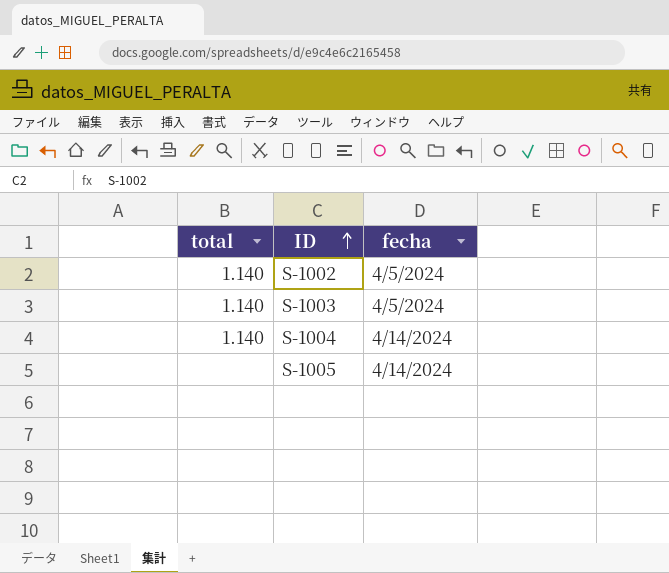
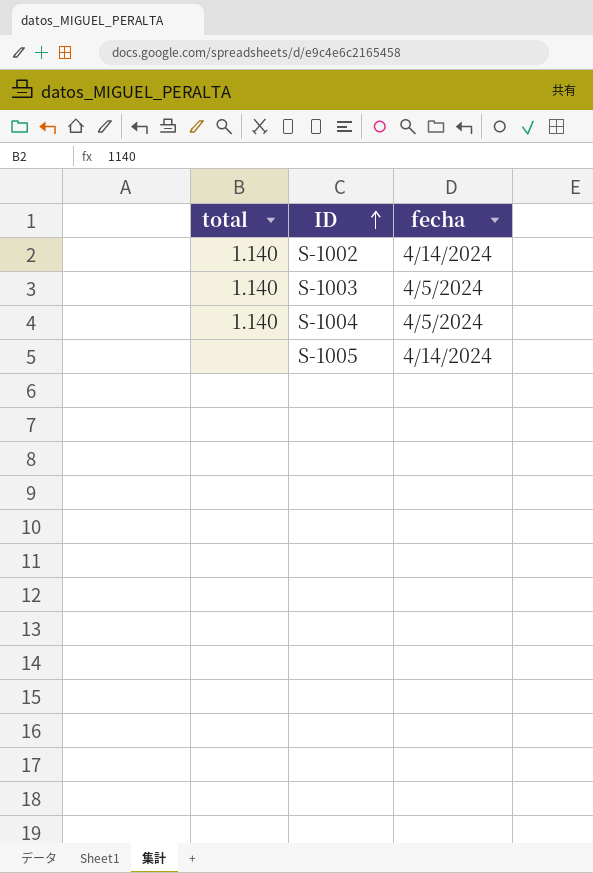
S-1002 | fecha: 4/5/2024 -> 4/14/2024
S-1004 | fecha: 4/14/2024 -> 4/5/2024

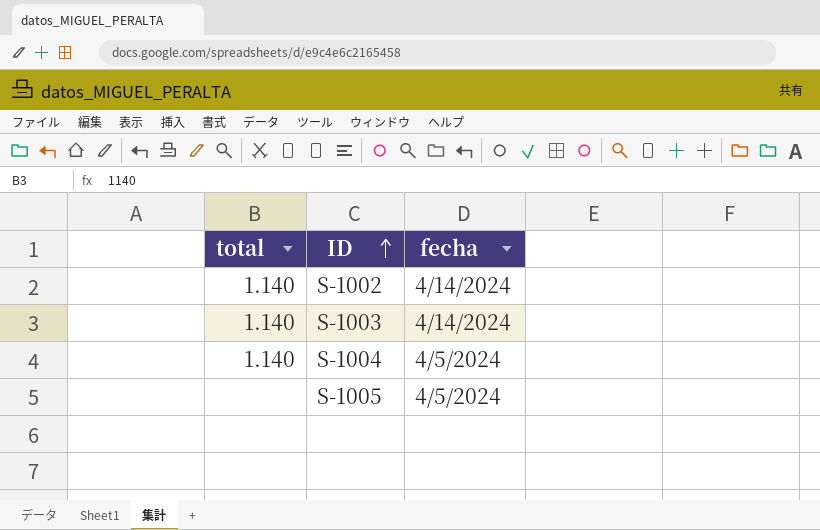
S-1003 | fecha: 4/5/2024 -> 4/14/2024
S-1005 | fecha: 4/14/2024 -> 4/5/2024

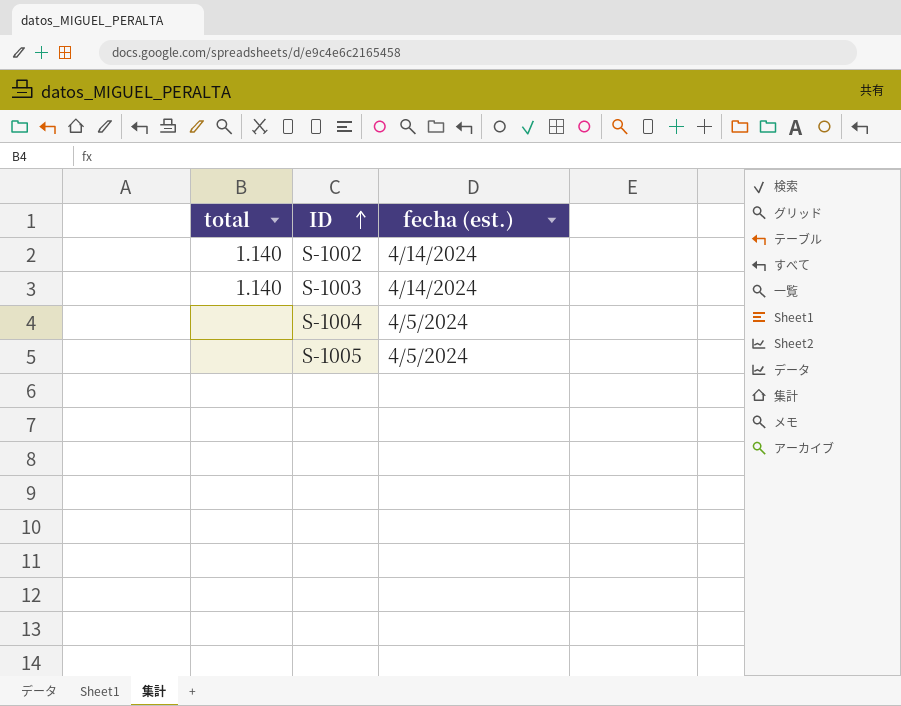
column name: fecha -> fecha (est.)
S-1004 | total: 1.140 -> none

